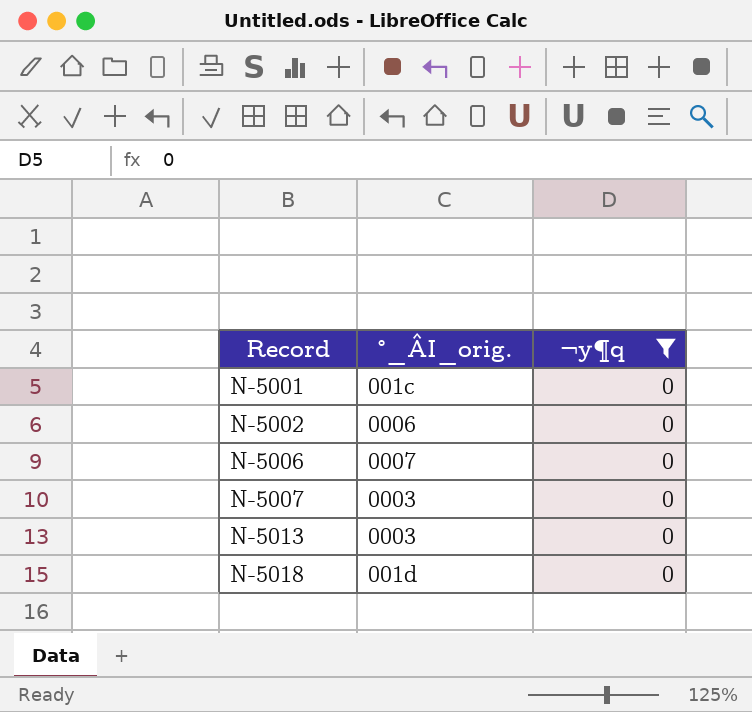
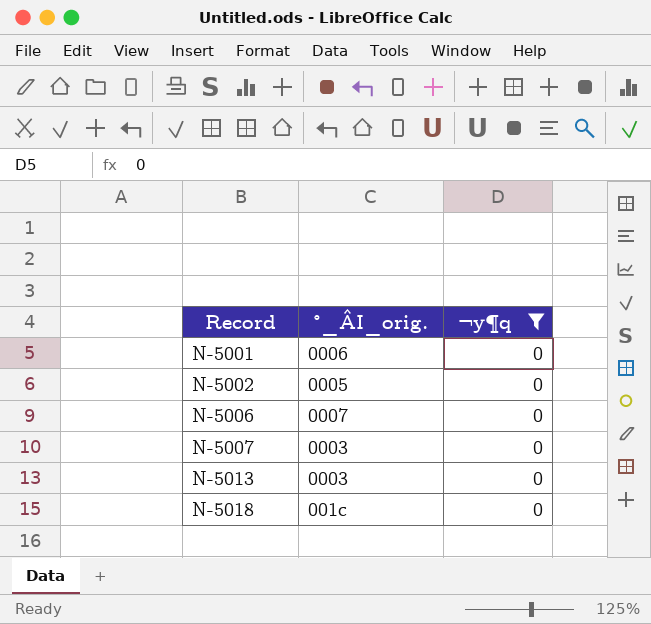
N-5001 | °_ÂI_orig.: 001c -> 0006
N-5002 | °_ÂI_orig.: 0006 -> 0005
N-5018 | °_ÂI_orig.: 001d -> 001c

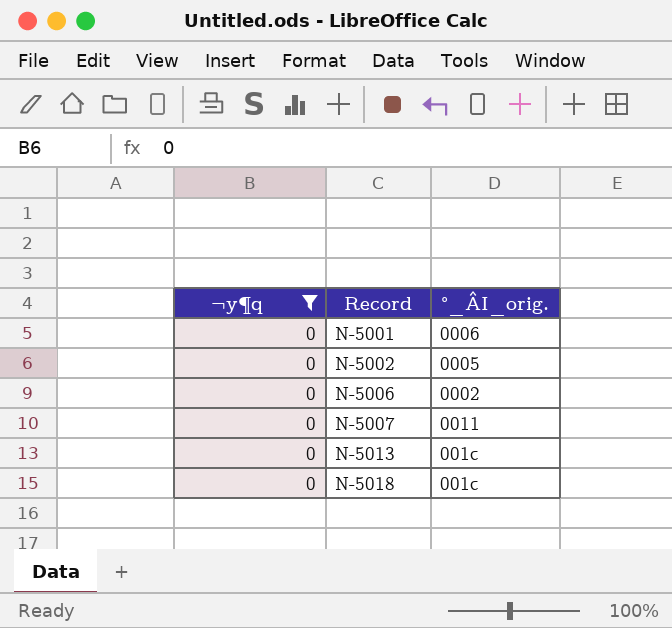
column ¬y¶q | position: 3 -> 1
N-5006 | °_ÂI_orig.: 0007 -> 0002
N-5007 | °_ÂI_orig.: 0003 -> 0011
N-5013 | °_ÂI_orig.: 0003 -> 001c

